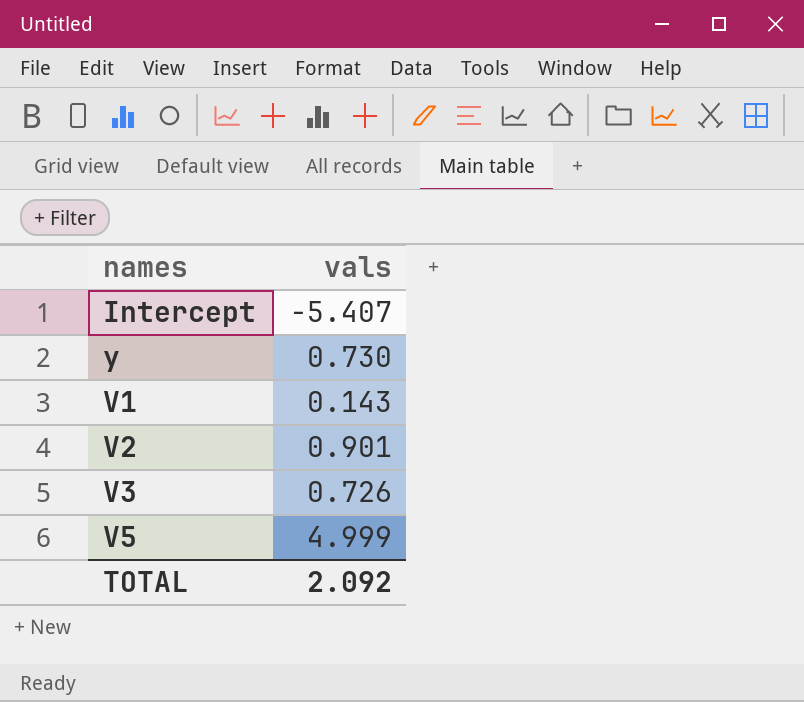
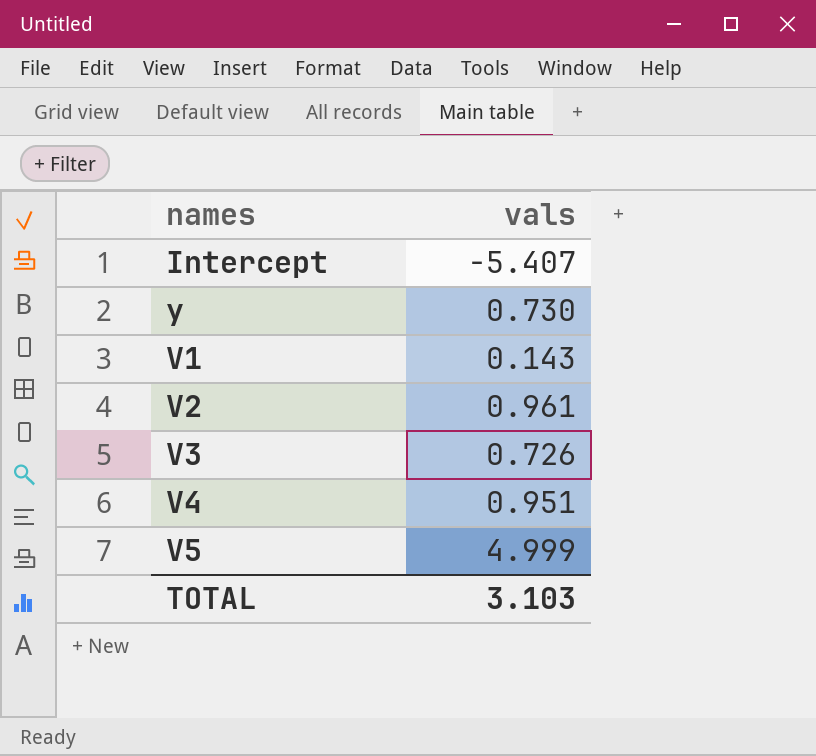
V2 | vals: 0.901 -> 0.961
row V4: none -> 0.951
TOTAL | vals: 2.092 -> 3.103

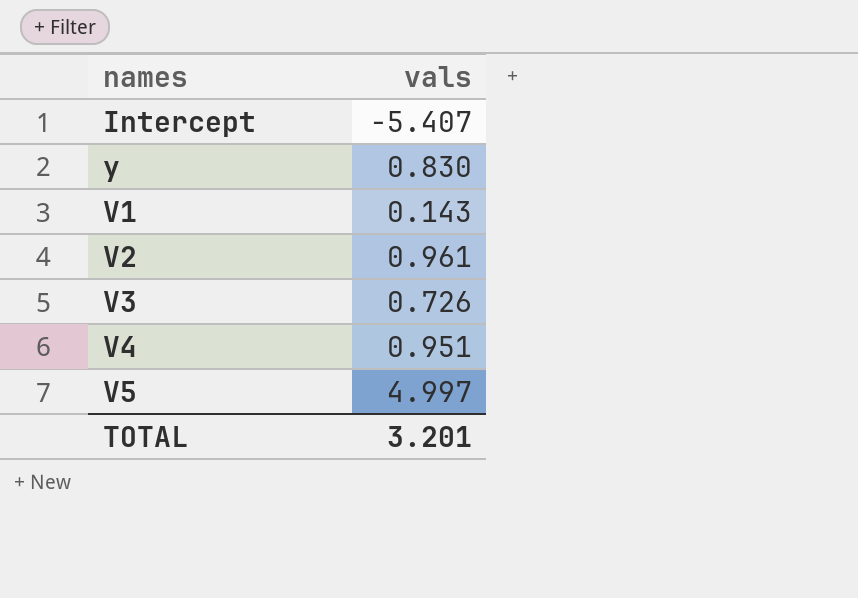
y | vals: 0.730 -> 0.830
V5 | vals: 4.999 -> 4.997
TOTAL | vals: 3.103 -> 3.201

